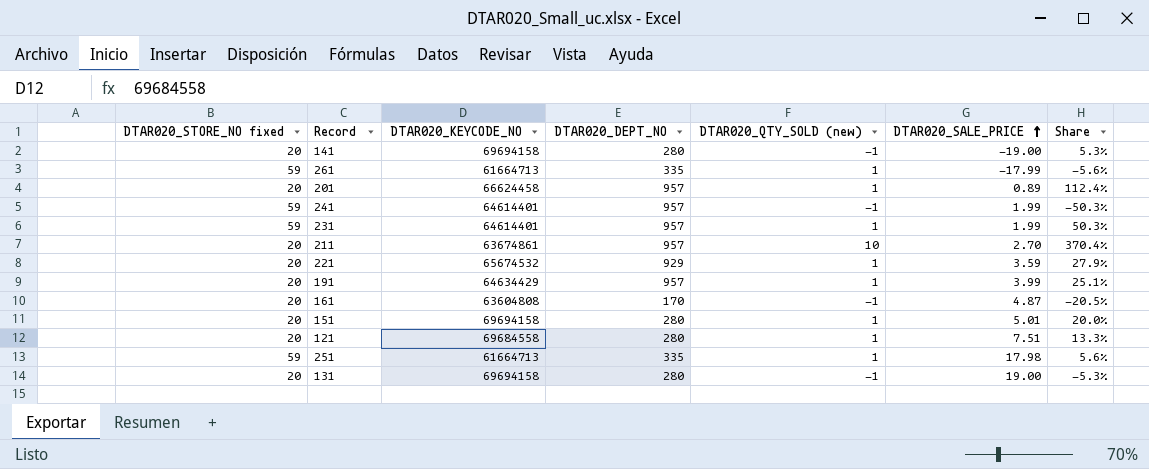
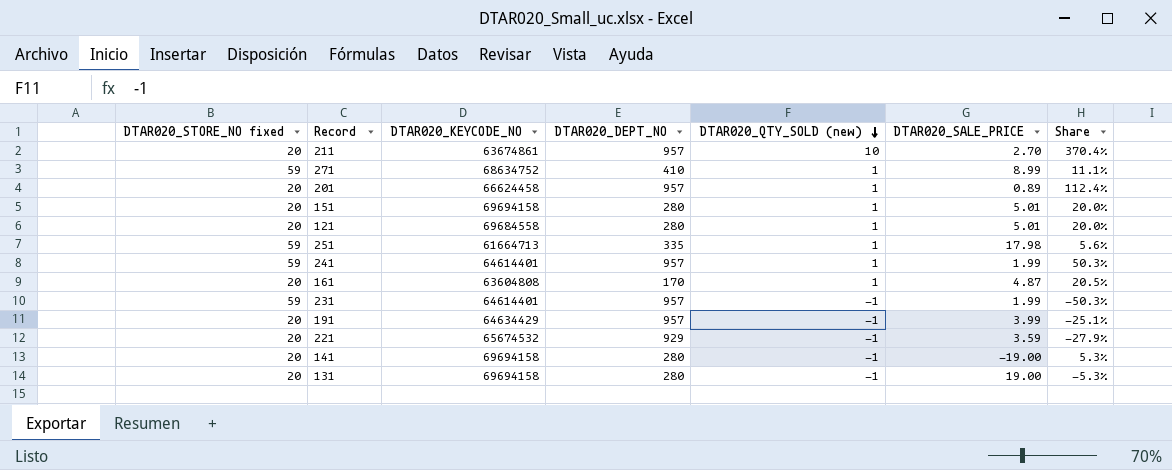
row order: DTAR020_SALE_PRICE ascending -> DTAR020_QTY_SOLD (new) descending
row 261: 59 | 61664713 | 335 | 1 | -17.99 | -5.6% -> none
row 271: none -> 59 | 68634752 | 410 | 1 | 8.99 | 11.1%
121 | DTAR020_SALE_PRICE: 7.51 -> 5.01
121 | Share: 13.3% -> 20.0%
241 | DTAR020_QTY_SOLD (new): -1 -> 1
241 | Share: -50.3% -> 50.3%
161 | DTAR020_QTY_SOLD (new): -1 -> 1
161 | Share: -20.5% -> 20.5%
231 | DTAR020_QTY_SOLD (new): 1 -> -1
231 | Share: 50.3% -> -50.3%
191 | DTAR020_QTY_SOLD (new): 1 -> -1
191 | Share: 25.1% -> -25.1%
221 | DTAR020_QTY_SOLD (new): 1 -> -1
221 | Share: 27.9% -> -27.9%

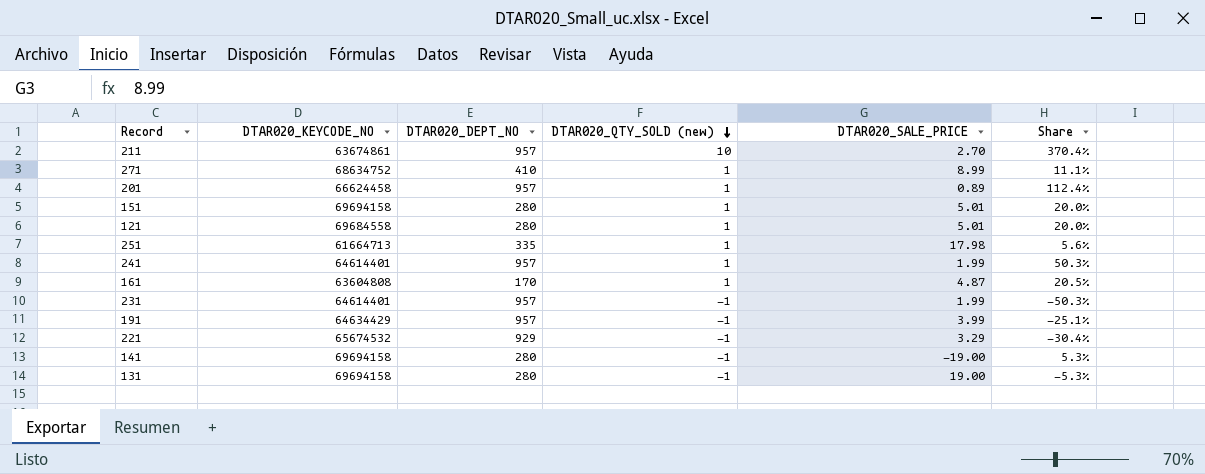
column DTAR020_STORE_NO fixed | position: 1 -> none
221 | DTAR020_SALE_PRICE: 3.59 -> 3.29
221 | Share: -27.9% -> -30.4%

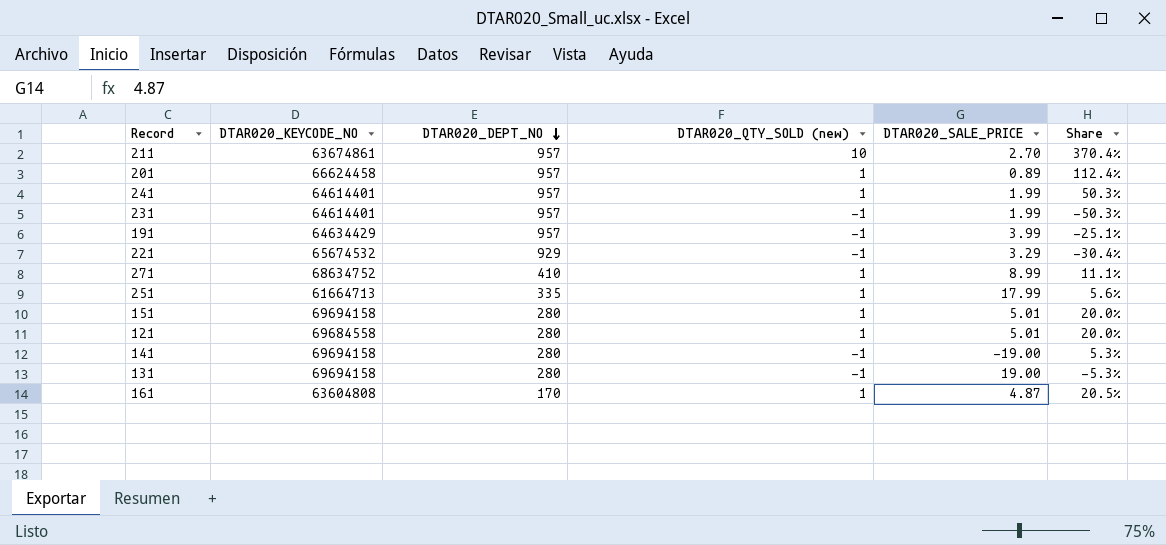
row order: DTAR020_QTY_SOLD (new) descending -> DTAR020_DEPT_NO descending
251 | DTAR020_SALE_PRICE: 17.98 -> 17.99

